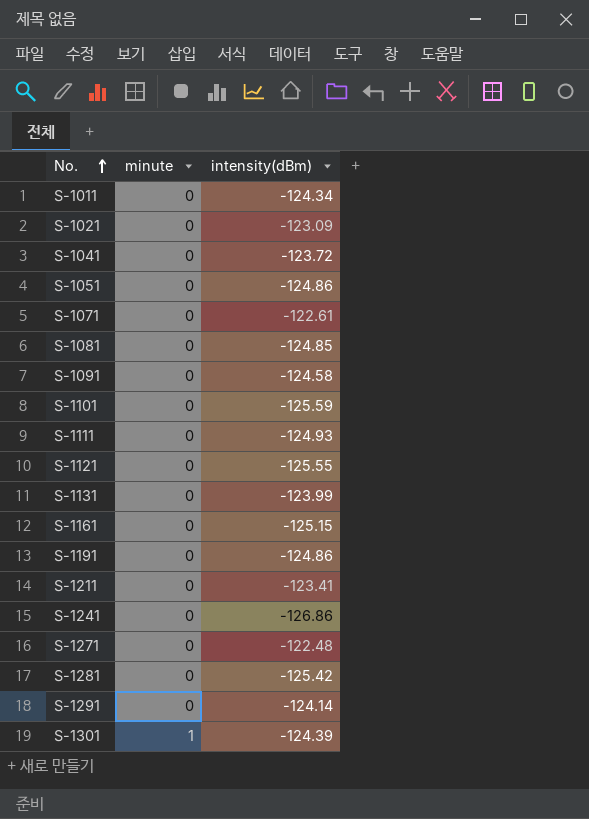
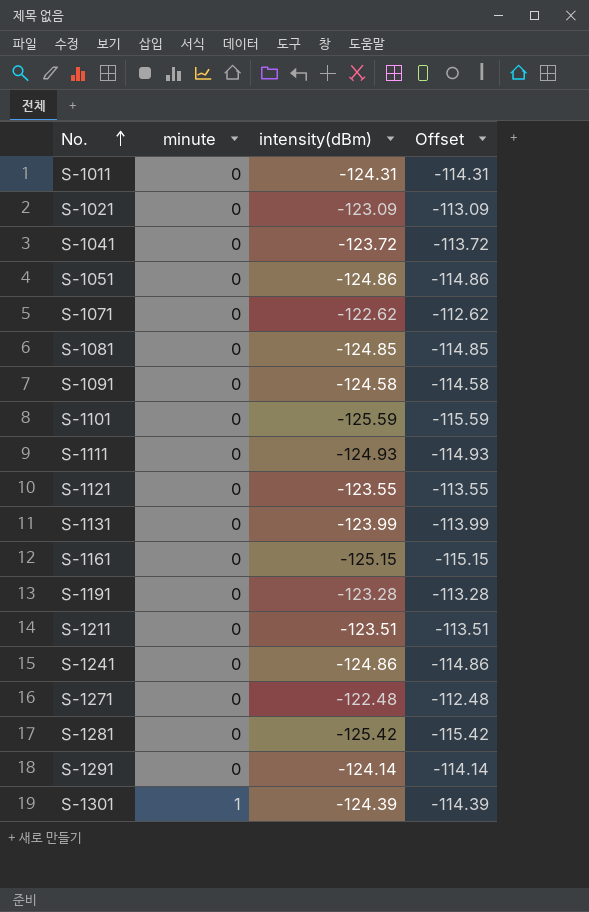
column Offset | formula: none -> [intensity(dBm)] + 10
S-1011 | intensity(dBm): -124.34 -> -124.31
S-1071 | intensity(dBm): -122.61 -> -122.62
S-1121 | intensity(dBm): -125.55 -> -123.55
S-1191 | intensity(dBm): -124.86 -> -123.28
S-1211 | intensity(dBm): -123.41 -> -123.51
S-1241 | intensity(dBm): -126.86 -> -124.86

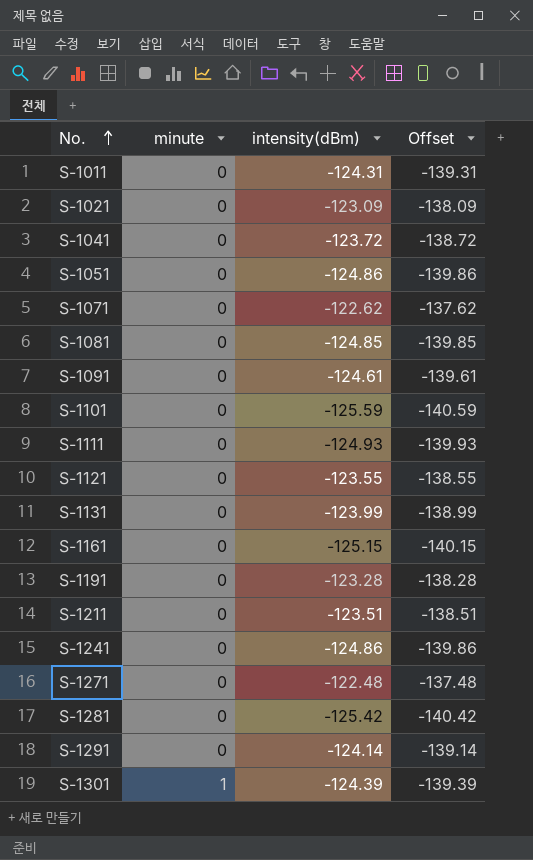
column Offset | formula: [intensity(dBm)] + 10 -> [intensity(dBm)] - 15
S-1091 | intensity(dBm): -124.58 -> -124.61

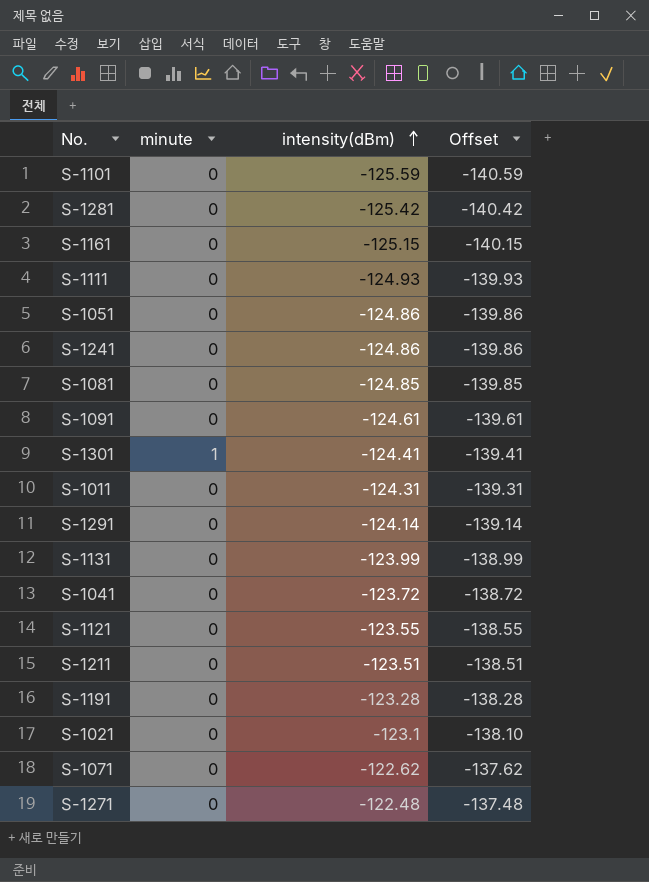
row order: No. ascending -> intensity(dBm) ascending
S-1301 | intensity(dBm): -124.39 -> -124.41
S-1301 | Offset: -139.39 -> -139.41
S-1021 | intensity(dBm): -123.09 -> -123.1
S-1021 | Offset: -138.09 -> -138.10

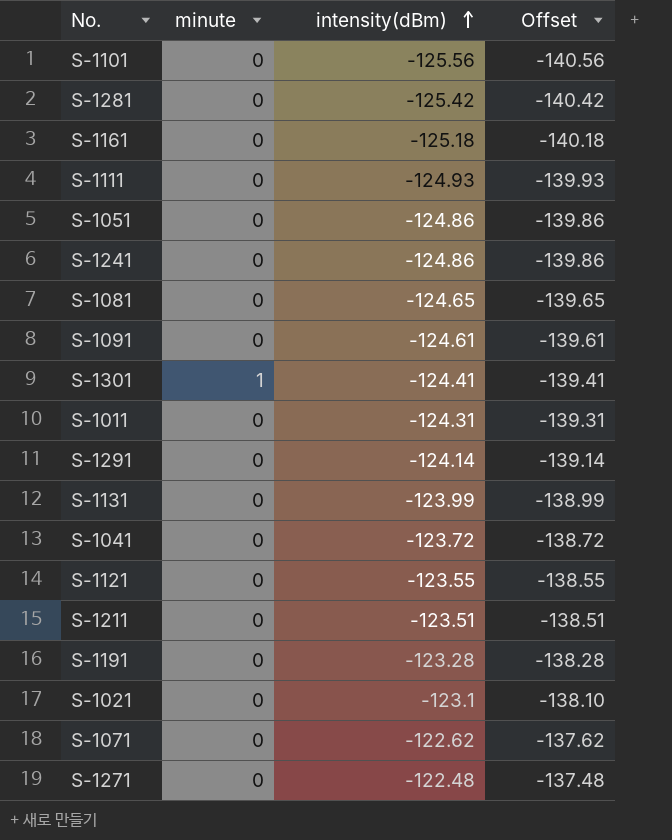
S-1101 | intensity(dBm): -125.59 -> -125.56
S-1101 | Offset: -140.59 -> -140.56
S-1161 | intensity(dBm): -125.15 -> -125.18
S-1161 | Offset: -140.15 -> -140.18
S-1081 | intensity(dBm): -124.85 -> -124.65
S-1081 | Offset: -139.85 -> -139.65

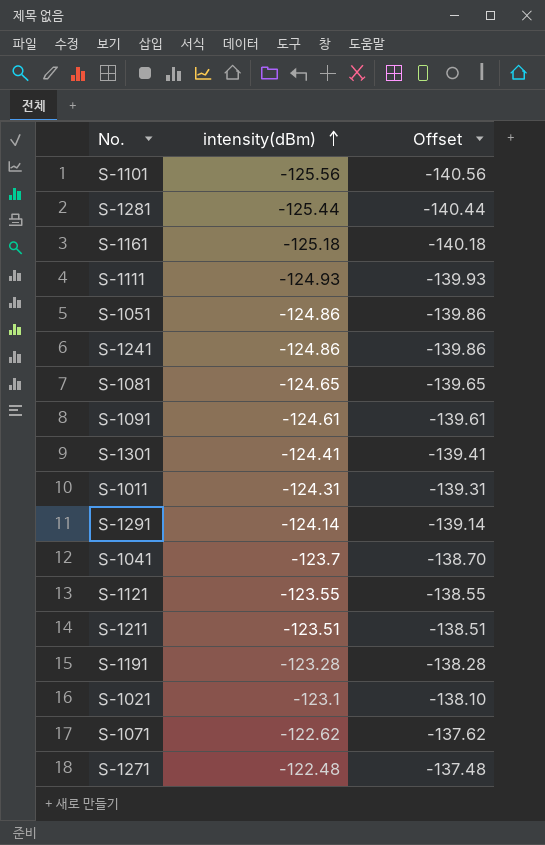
column minute | position: 2 -> none
row S-1131: 0 | -123.99 | -138.99 -> none
S-1281 | intensity(dBm): -125.42 -> -125.44
S-1281 | Offset: -140.42 -> -140.44
S-1041 | intensity(dBm): -123.72 -> -123.7
S-1041 | Offset: -138.72 -> -138.70

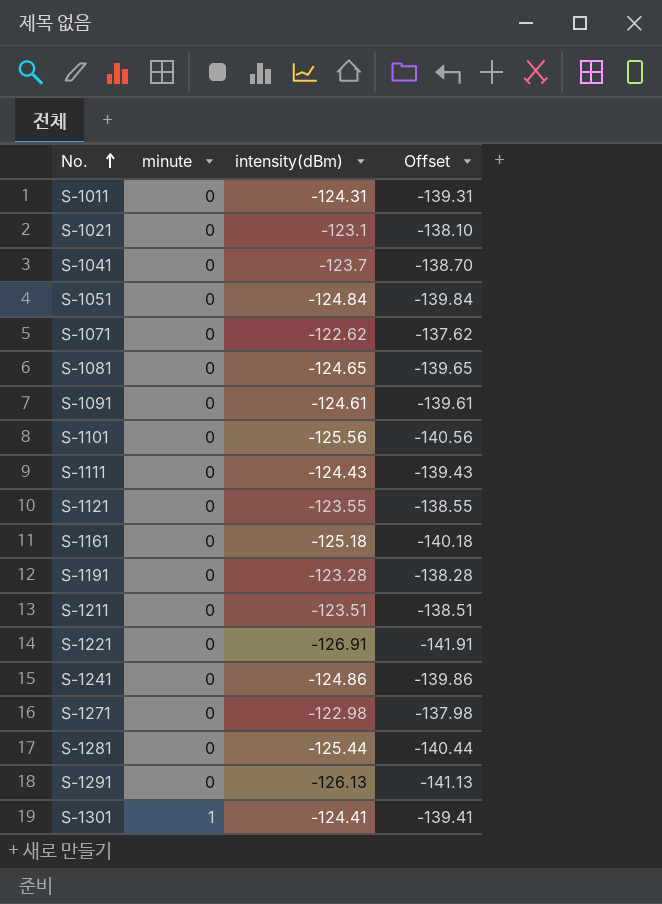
row order: intensity(dBm) ascending -> No. ascending
column minute | position: none -> 2
S-1051 | intensity(dBm): -124.86 -> -124.84
S-1051 | Offset: -139.86 -> -139.84
S-1111 | intensity(dBm): -124.93 -> -124.43
S-1111 | Offset: -139.93 -> -139.43
row S-1221: none -> 0 | -126.91 | -141.91
S-1271 | intensity(dBm): -122.48 -> -122.98
S-1271 | Offset: -137.48 -> -137.98
S-1291 | intensity(dBm): -124.14 -> -126.13
S-1291 | Offset: -139.14 -> -141.13

